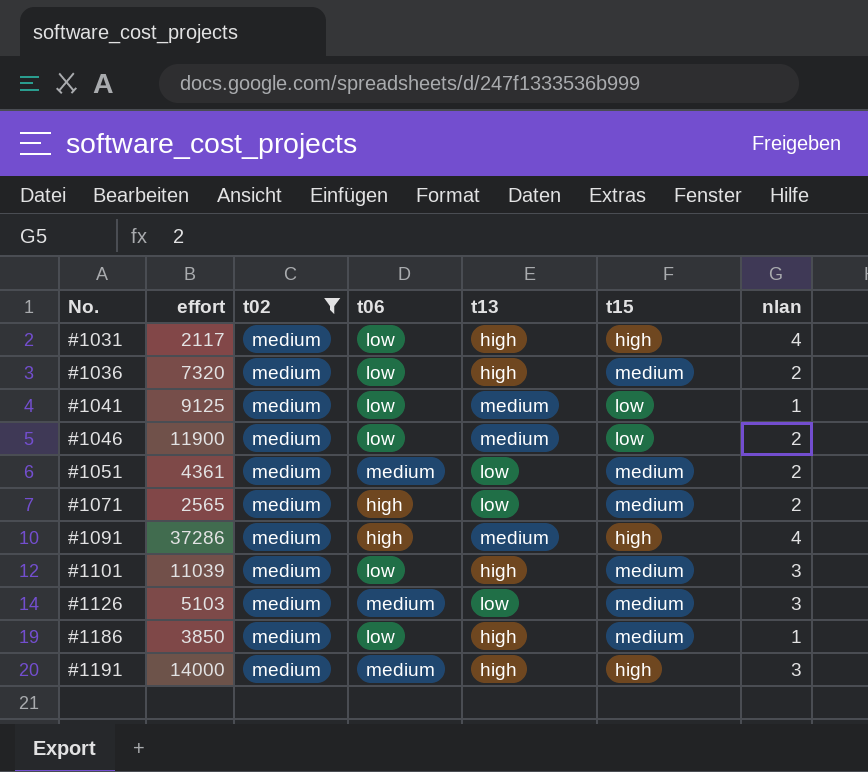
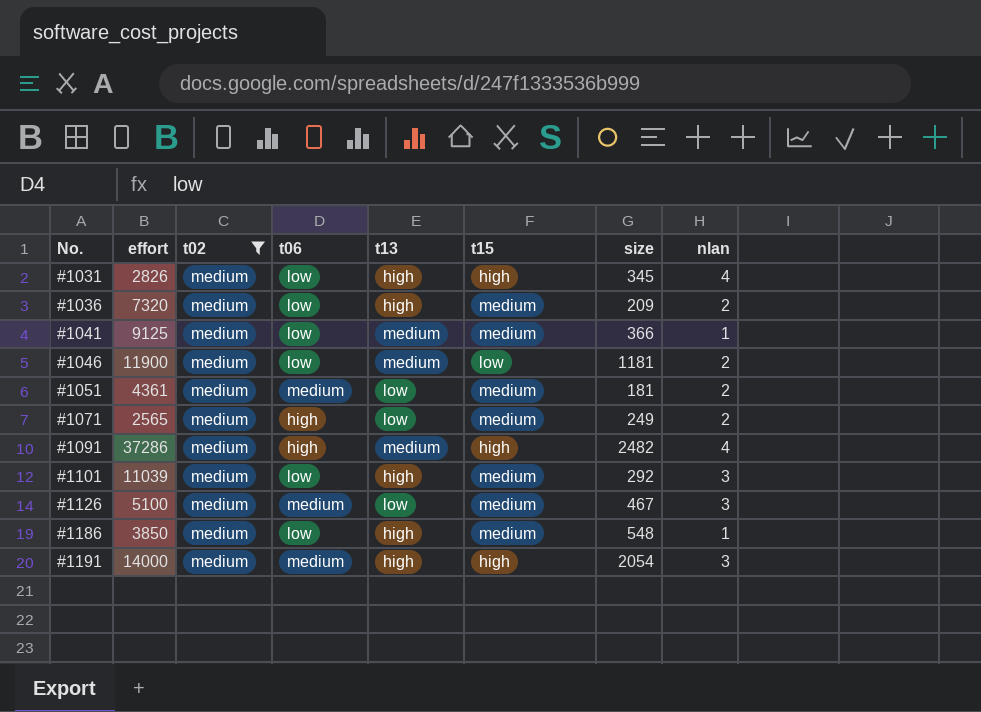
column size | position: none -> 7
#1031 | effort: 2117 -> 2826
#1041 | t15: low -> medium
#1126 | effort: 5103 -> 5100

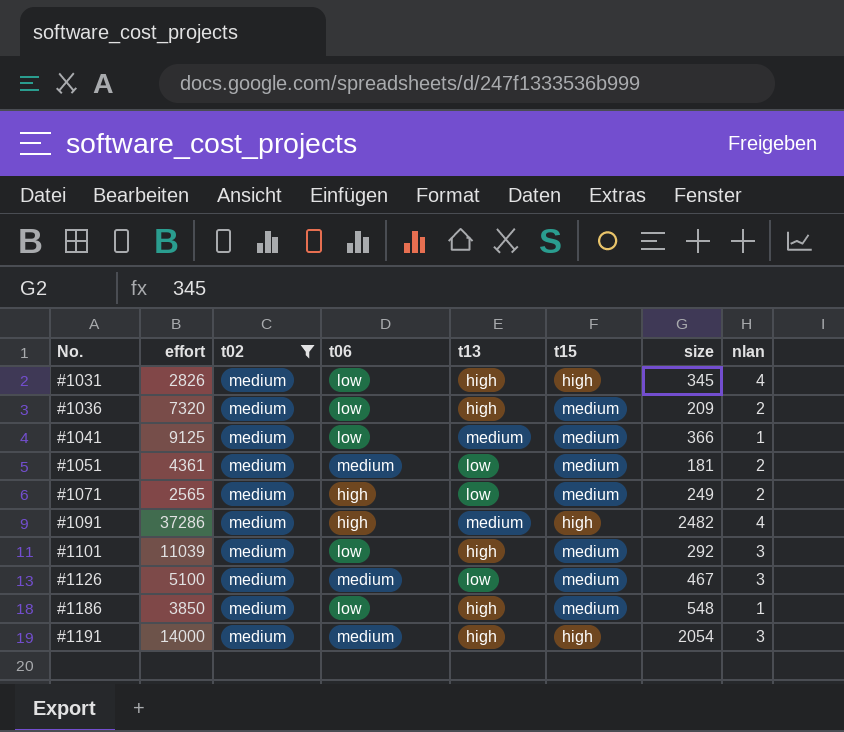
row #1046: 11900 | medium | low | medium | low | 1181 | 2 -> none

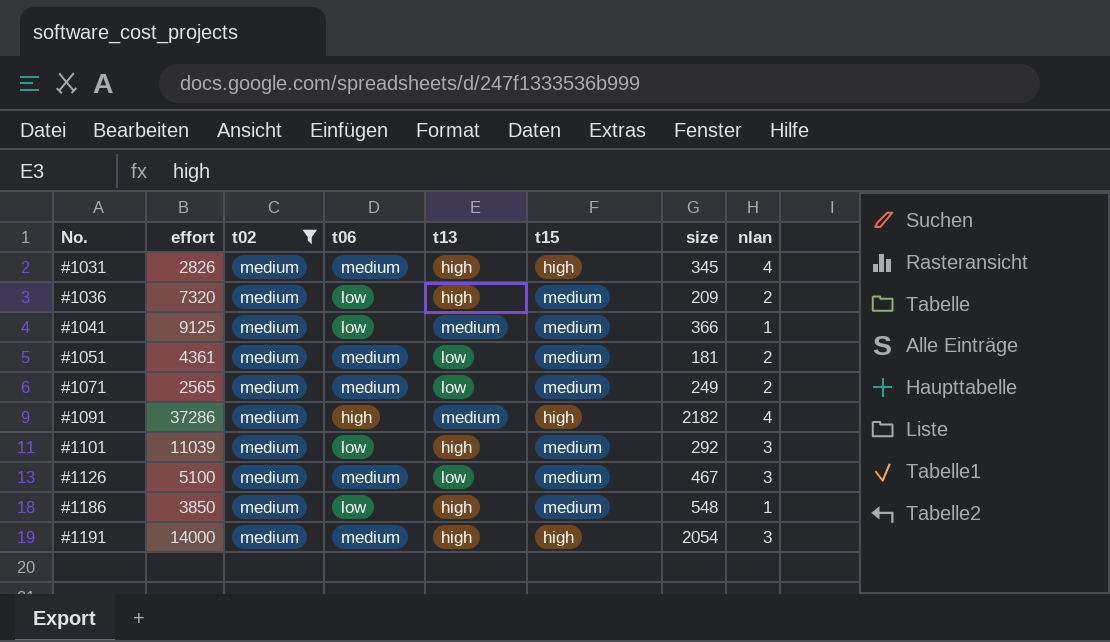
#1031 | t06: low -> medium
#1071 | t06: high -> medium
#1091 | size: 2482 -> 2182

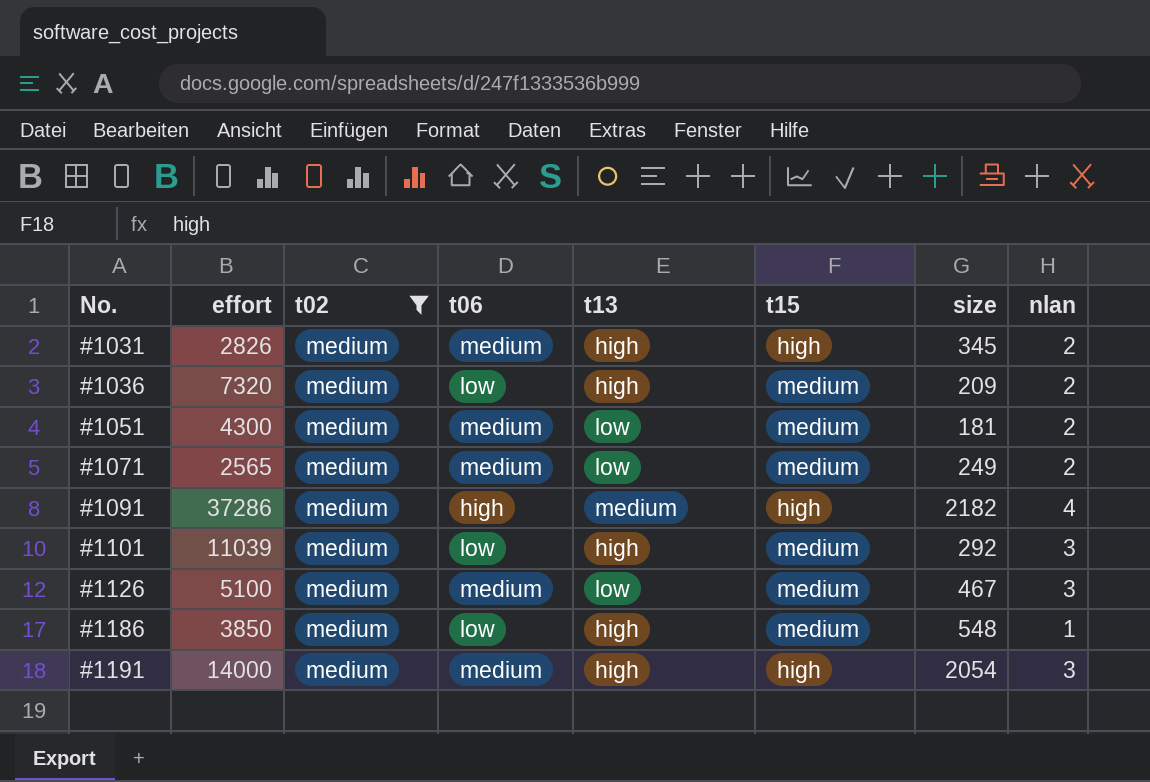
row #1041: 9125 | medium | low | medium | medium | 366 | 1 -> none
#1031 | nlan: 4 -> 2
#1051 | effort: 4361 -> 4300

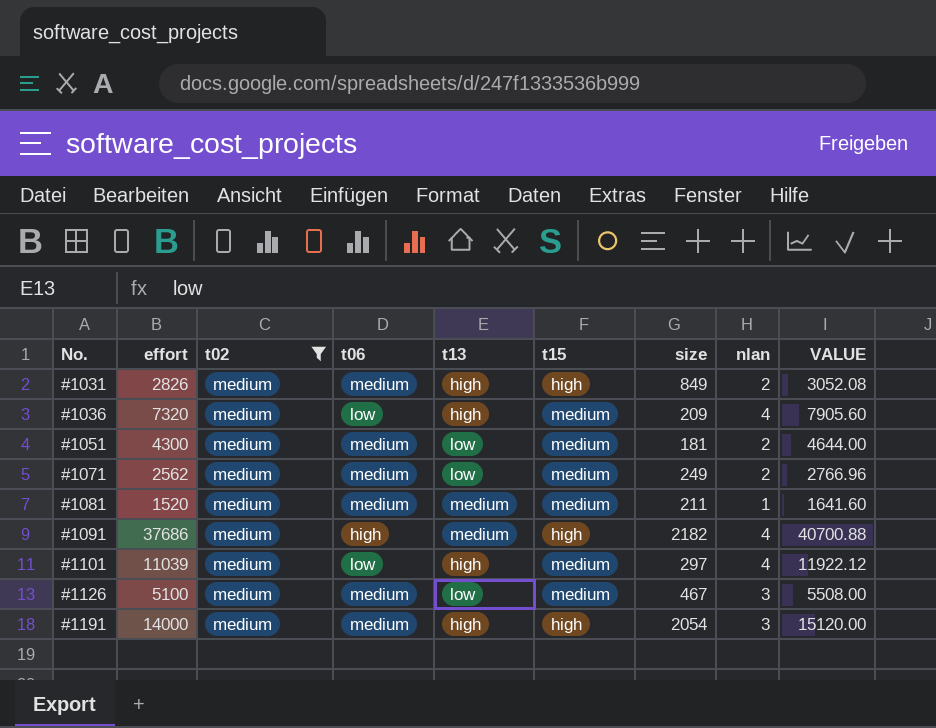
column VALUE | formula: none -> [effort] * 1.08
row #1186: 3850 | medium | low | high | medium | 548 | 1 -> none
#1031 | size: 345 -> 849
#1036 | nlan: 2 -> 4
#1071 | effort: 2565 -> 2562
row #1081: none -> 1520 | medium | medium | medium | medium | 211 | 1 | 1641.60
#1091 | effort: 37286 -> 37686
#1101 | size: 292 -> 297
#1101 | nlan: 3 -> 4

